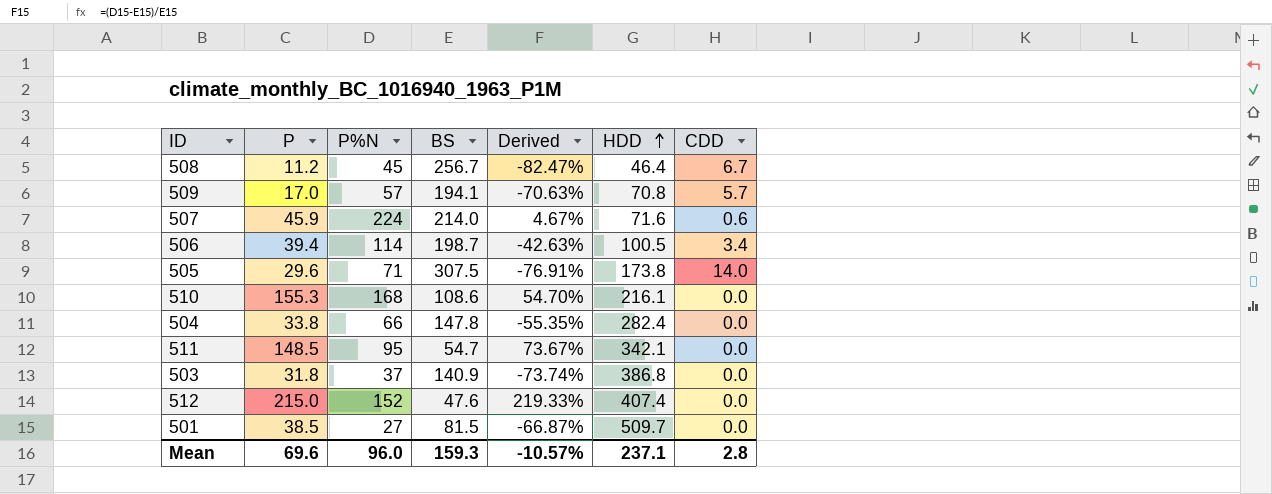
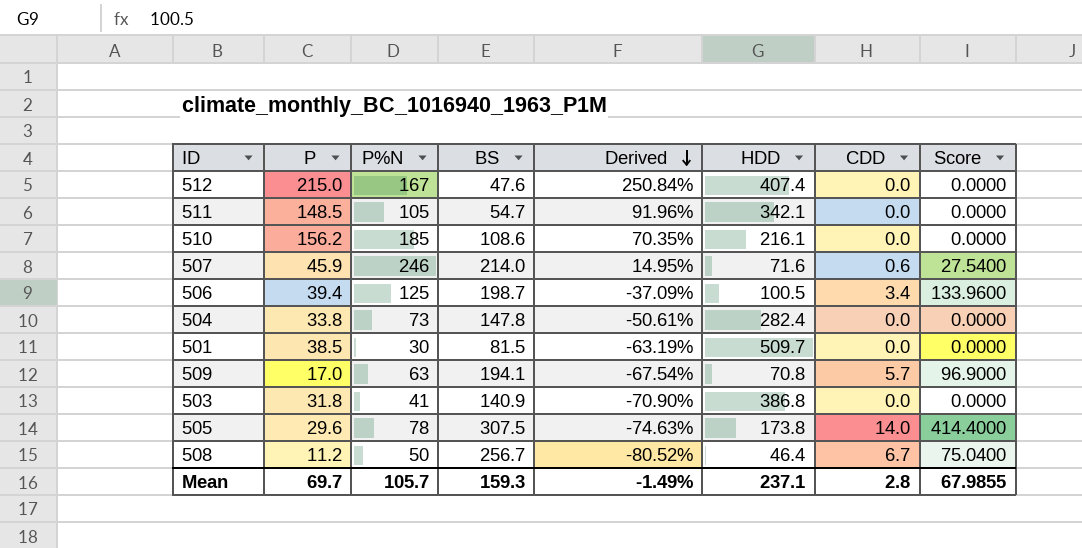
row order: HDD ascending -> Derived descending
column Score | formula: none -> [P] * [CDD]
512 | P%N: 152 -> 167
512 | Derived: 219.33% -> 250.84%
511 | P%N: 95 -> 105
511 | Derived: 73.67% -> 91.96%
510 | P: 155.3 -> 156.2
510 | P%N: 168 -> 185
510 | Derived: 54.70% -> 70.35%
507 | P%N: 224 -> 246
507 | Derived: 4.67% -> 14.95%
506 | P%N: 114 -> 125
506 | Derived: -42.63% -> -37.09%
504 | P%N: 66 -> 73
504 | Derived: -55.35% -> -50.61%
501 | P%N: 27 -> 30
501 | Derived: -66.87% -> -63.19%
509 | P%N: 57 -> 63
509 | Derived: -70.63% -> -67.54%
503 | P%N: 37 -> 41
503 | Derived: -73.74% -> -70.90%
505 | P%N: 71 -> 78
505 | Derived: -76.91% -> -74.63%
508 | P%N: 45 -> 50
508 | Derived: -82.47% -> -80.52%
Mean | P: 69.6 -> 69.7
Mean | P%N: 96.0 -> 105.7
Mean | Derived: -10.57% -> -1.49%

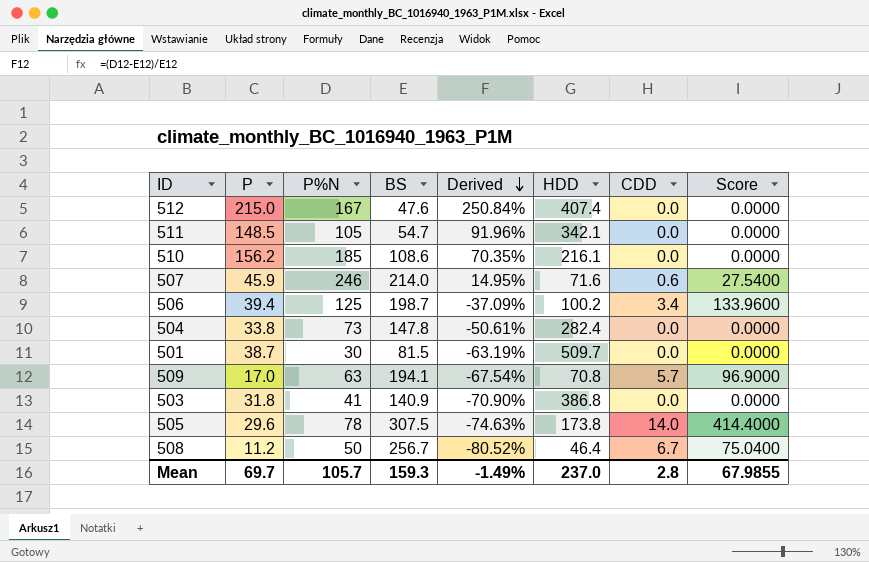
506 | HDD: 100.5 -> 100.2
501 | P: 38.5 -> 38.7
Mean | HDD: 237.1 -> 237.0

